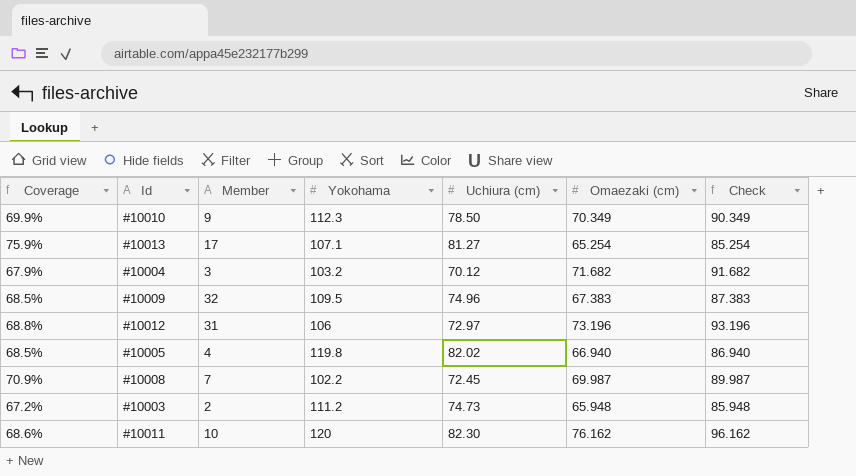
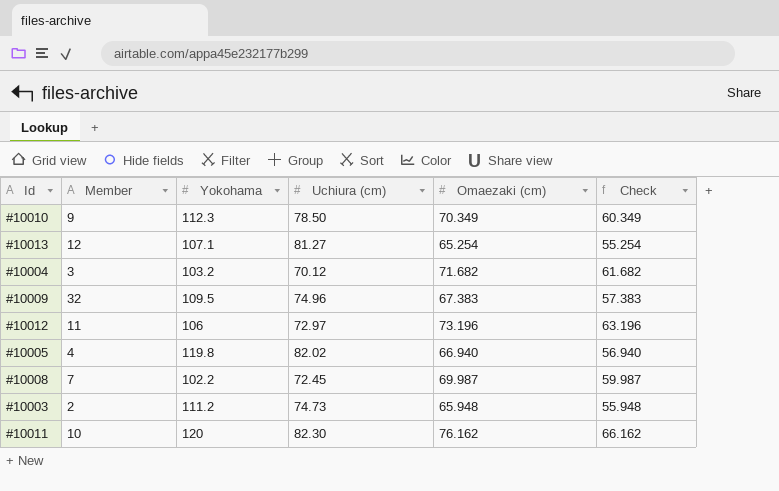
column Coverage | formula: [Uchiura (cm)] / [Yokohama] -> none
column Check | formula: [Omaezaki (cm)] + 20 -> [Omaezaki (cm)] - 10
#10013 | Member: 17 -> 12
#10012 | Member: 31 -> 11

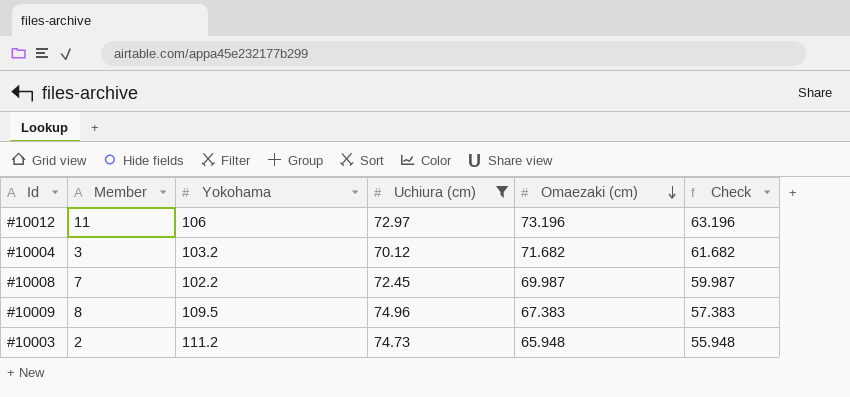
filter: none -> Uchiura (cm) <= 74.96
row order: none -> Omaezaki (cm) descending
#10009 | Member: 32 -> 8

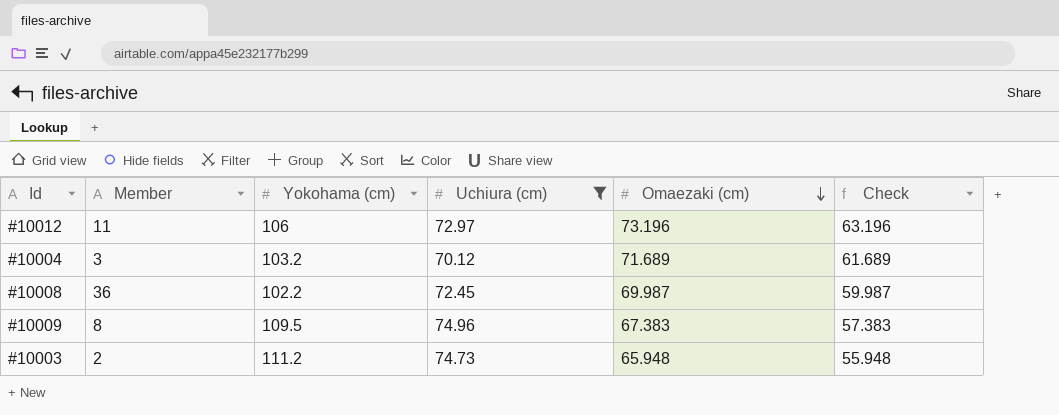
column name: Yokohama -> Yokohama (cm)
#10004 | Omaezaki (cm): 71.682 -> 71.689
#10004 | Check: 61.682 -> 61.689
#10008 | Member: 7 -> 36

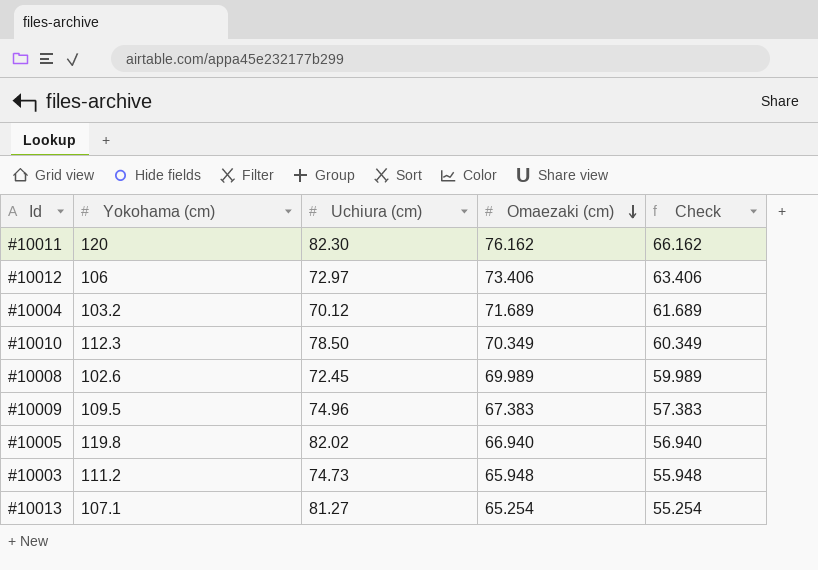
filter: Uchiura (cm) <= 74.96 -> none
column Member | position: 2 -> none
#10012 | Omaezaki (cm): 73.196 -> 73.406
#10012 | Check: 63.196 -> 63.406
#10008 | Yokohama (cm): 102.2 -> 102.6
#10008 | Omaezaki (cm): 69.987 -> 69.989
#10008 | Check: 59.987 -> 59.989

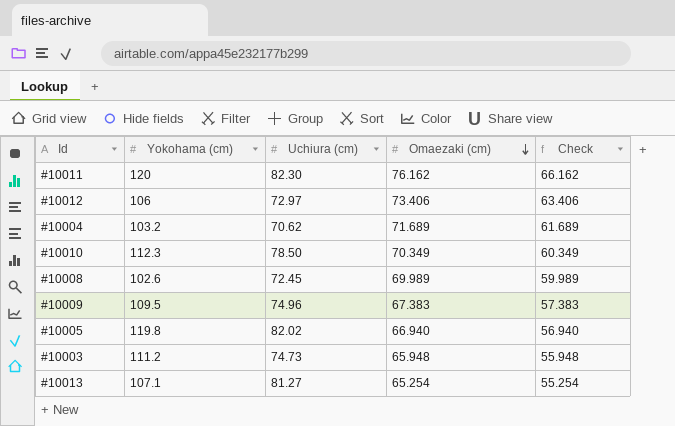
#10004 | Uchiura (cm): 70.12 -> 70.62

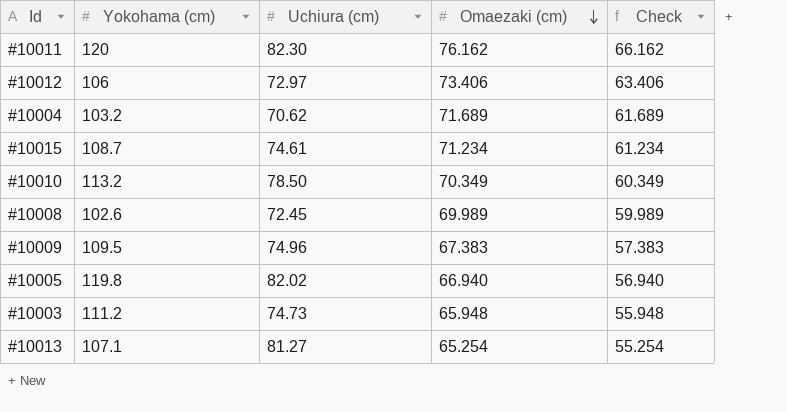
row #10015: none -> 108.7 | 74.61 | 71.234 | 61.234
#10010 | Yokohama (cm): 112.3 -> 113.2

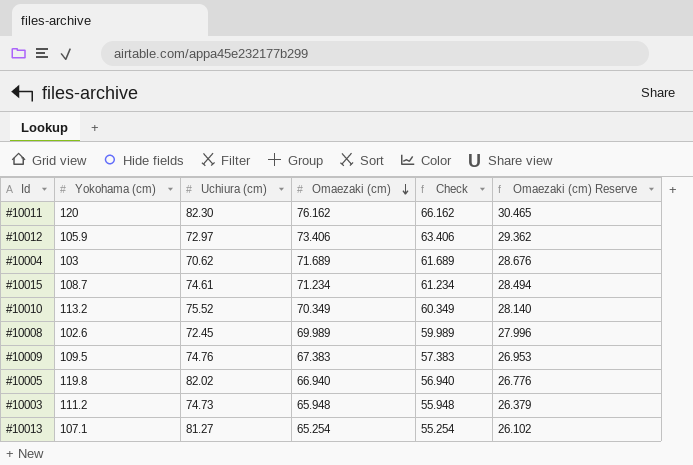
column Omaezaki (cm) Reserve | formula: none -> [Omaezaki (cm)] * 0.4
#10012 | Yokohama (cm): 106 -> 105.9
#10004 | Yokohama (cm): 103.2 -> 103
#10010 | Uchiura (cm): 78.50 -> 75.52
#10009 | Uchiura (cm): 74.96 -> 74.76

